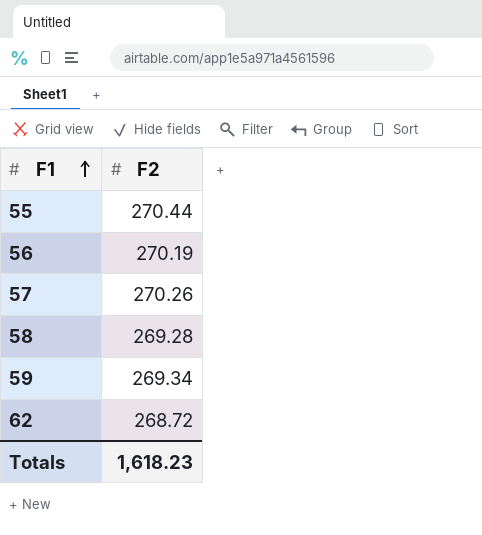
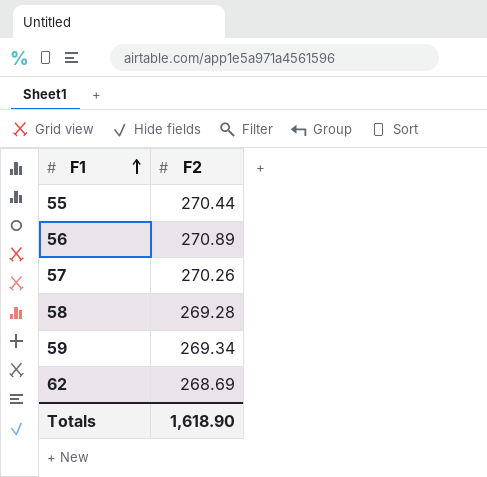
56 | F2: 270.19 -> 270.89
62 | F2: 268.72 -> 268.69
Totals | F2: 1,618.23 -> 1,618.90

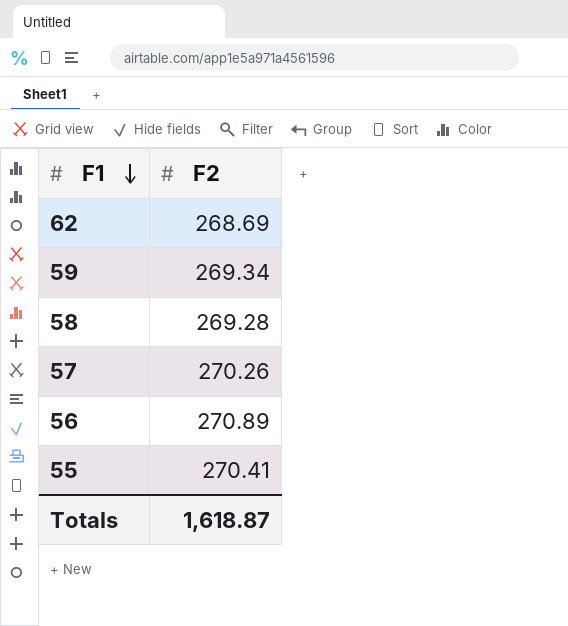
row order: F1 ascending -> F1 descending
55 | F2: 270.44 -> 270.41
Totals | F2: 1,618.90 -> 1,618.87

